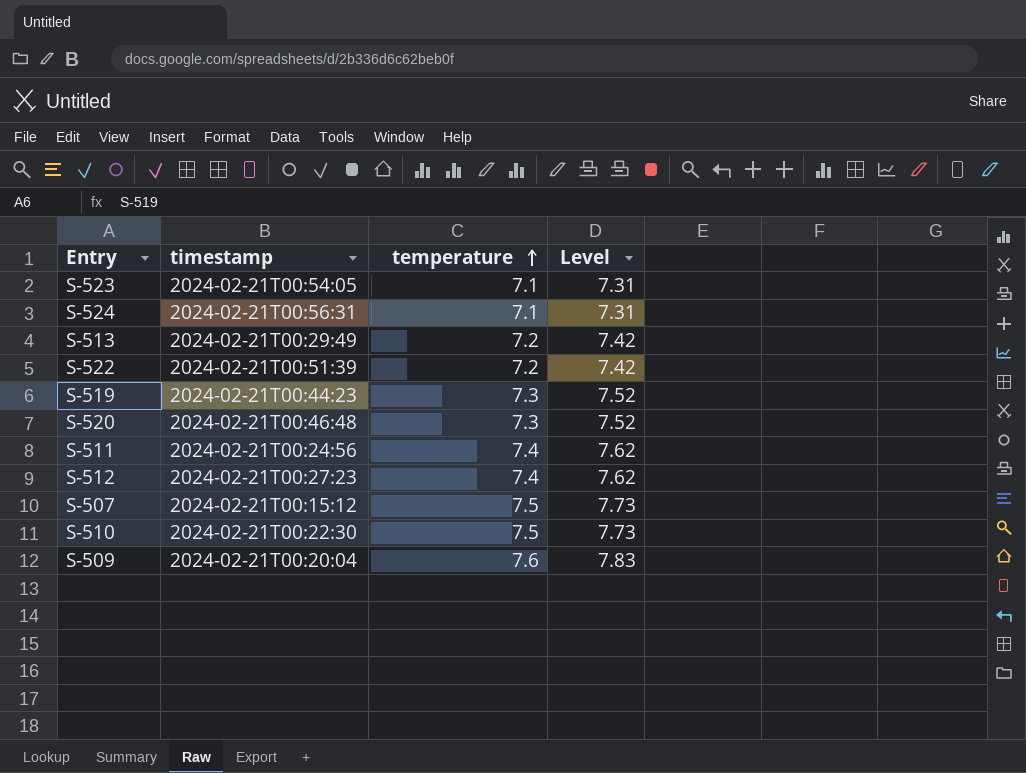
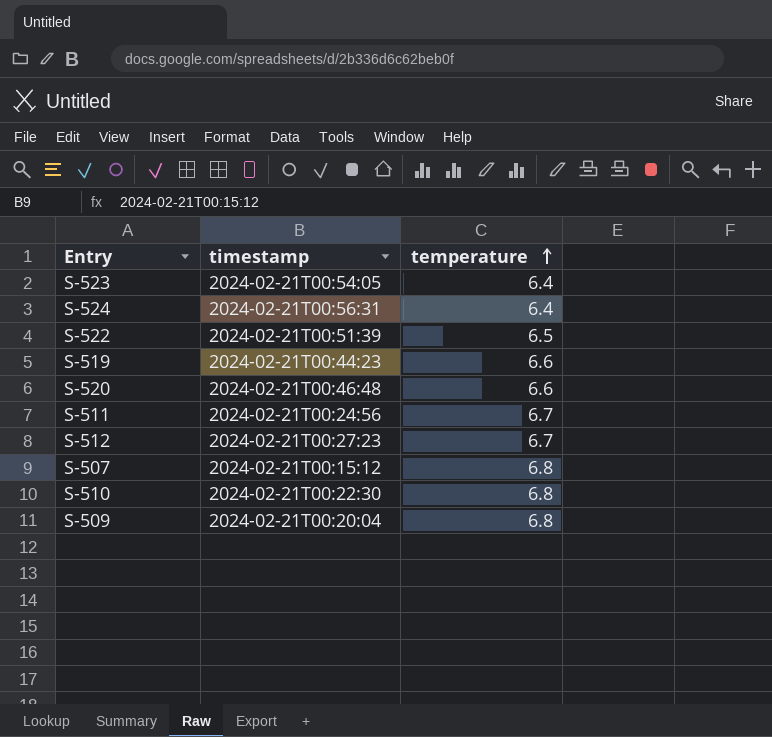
column Level | formula: [temperature] * 1.03 -> none
row S-513: 2024-02-21T00:29:49 | 7.2 | 7.42 -> none
S-523 | temperature: 7.1 -> 6.4
S-524 | temperature: 7.1 -> 6.4
S-522 | temperature: 7.2 -> 6.5
S-519 | temperature: 7.3 -> 6.6
S-520 | temperature: 7.3 -> 6.6
S-511 | temperature: 7.4 -> 6.7
S-512 | temperature: 7.4 -> 6.7
S-507 | temperature: 7.5 -> 6.8
S-510 | temperature: 7.5 -> 6.8
S-509 | temperature: 7.6 -> 6.8

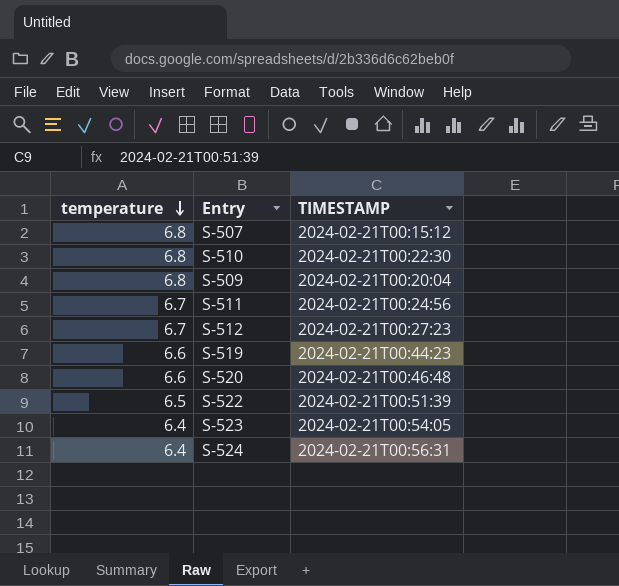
row order: temperature ascending -> temperature descending
column temperature | position: 3 -> 1
column name: timestamp -> TIMESTAMP

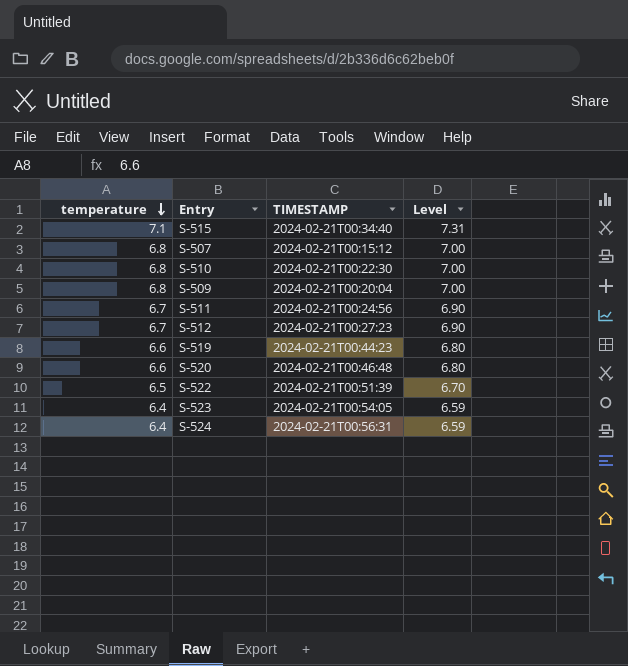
column Level | formula: none -> [temperature] * 1.03
row S-515: none -> 7.1 | 2024-02-21T00:34:40 | 7.31

